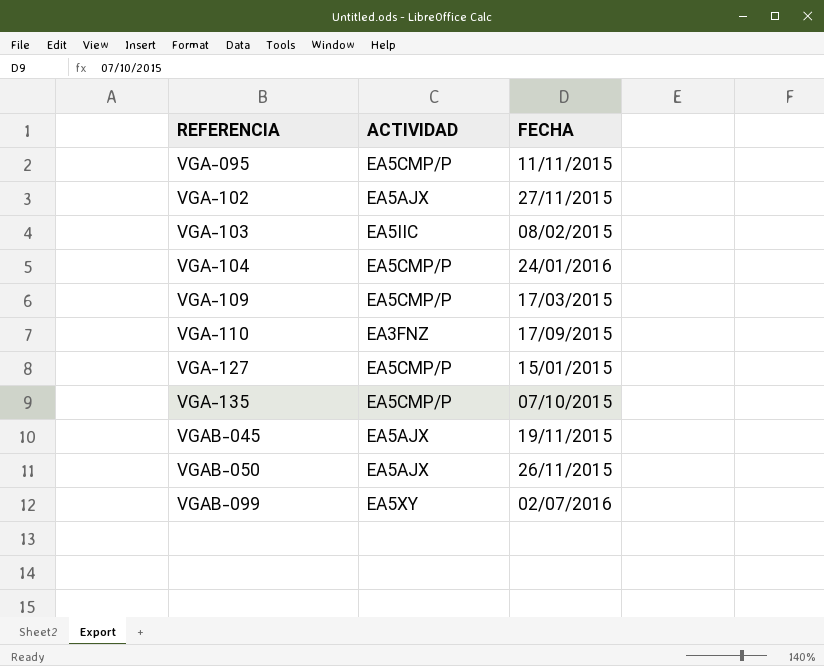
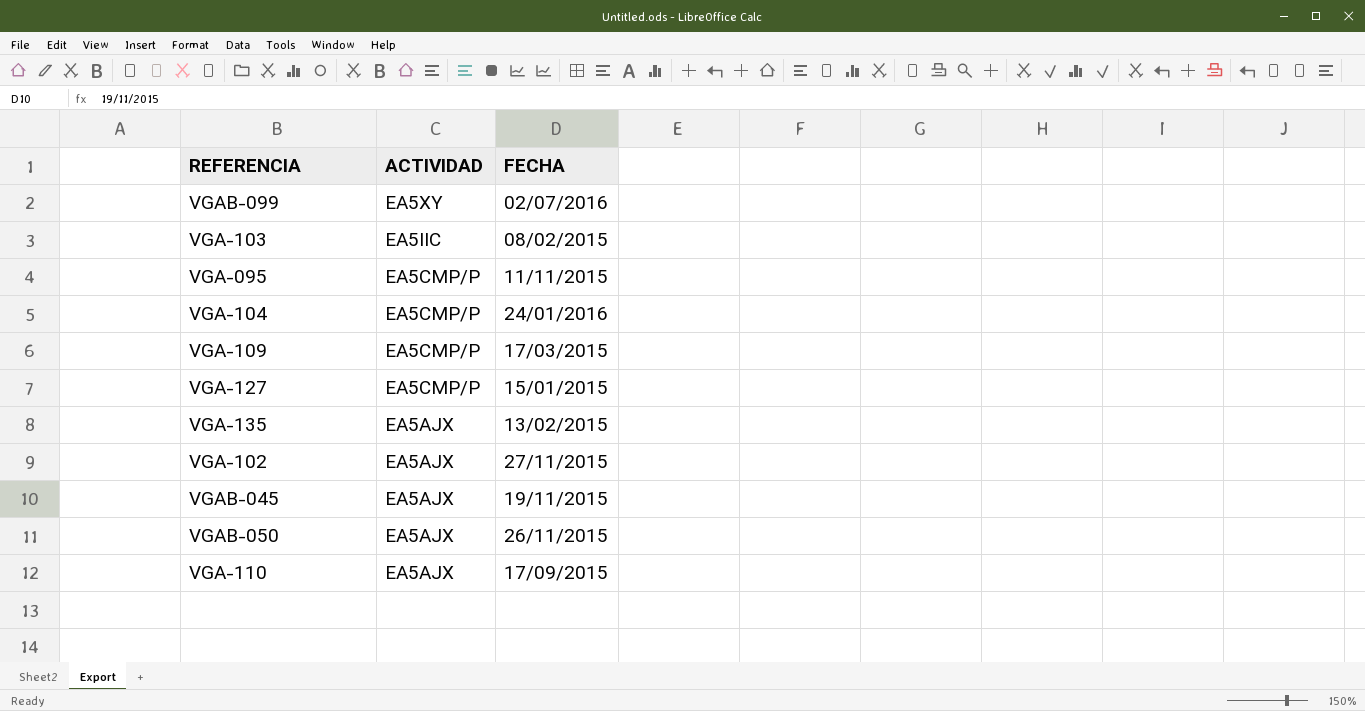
row order: REFERENCIA ascending -> ACTIVIDAD descending
VGA-135 | ACTIVIDAD: EA5CMP/P -> EA5AJX
VGA-135 | FECHA: 07/10/2015 -> 13/02/2015
VGA-110 | ACTIVIDAD: EA3FNZ -> EA5AJX

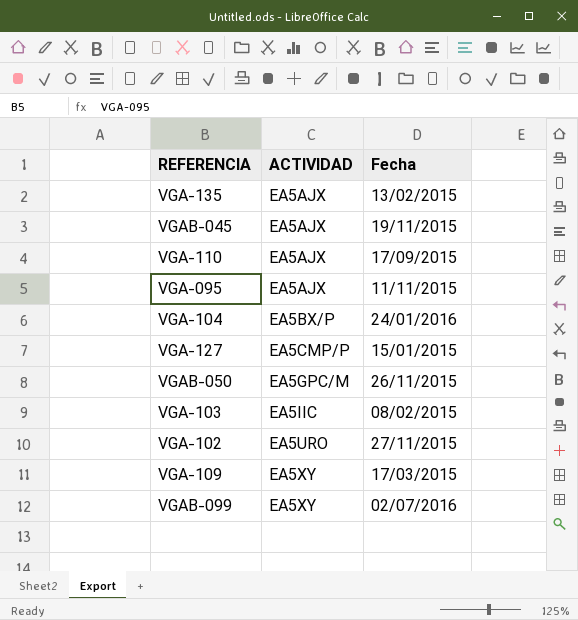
row order: ACTIVIDAD descending -> ACTIVIDAD ascending
column name: FECHA -> Fecha
VGA-095 | ACTIVIDAD: EA5CMP/P -> EA5AJX
VGA-104 | ACTIVIDAD: EA5CMP/P -> EA5BX/P
VGAB-050 | ACTIVIDAD: EA5AJX -> EA5GPC/M
VGA-102 | ACTIVIDAD: EA5AJX -> EA5URO
VGA-109 | ACTIVIDAD: EA5CMP/P -> EA5XY

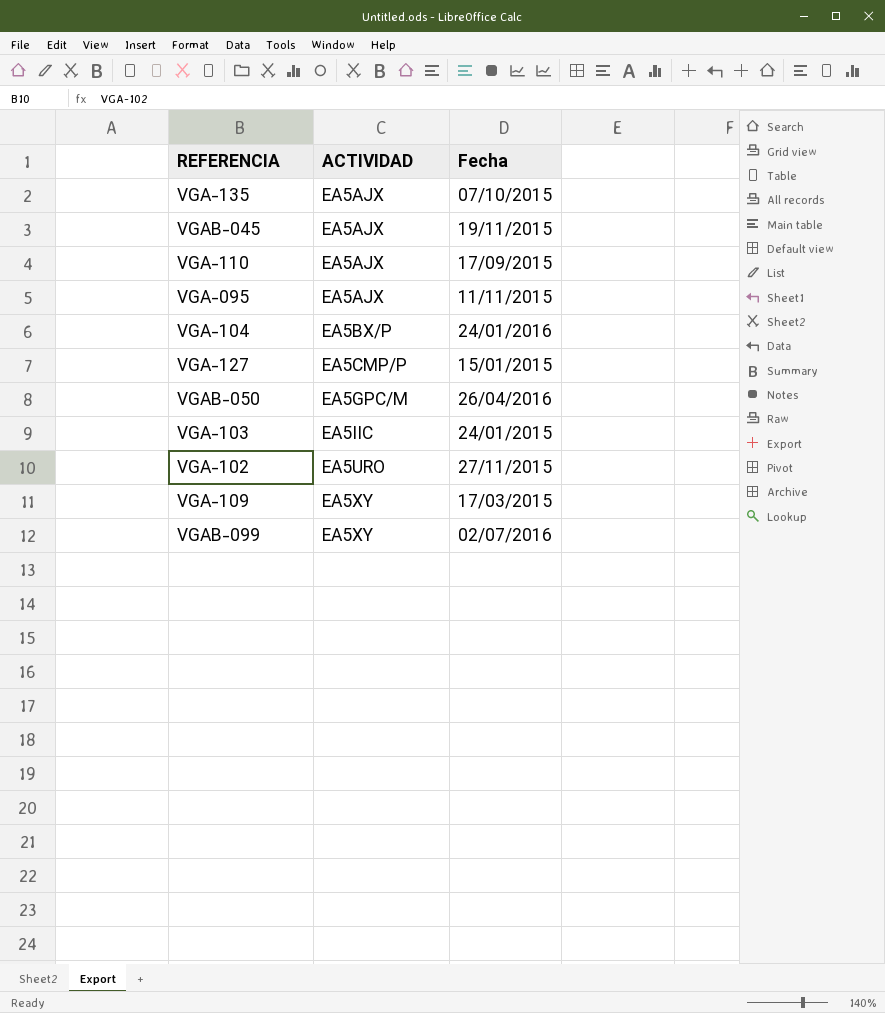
VGA-135 | Fecha: 13/02/2015 -> 07/10/2015
VGAB-050 | Fecha: 26/11/2015 -> 26/04/2016
VGA-103 | Fecha: 08/02/2015 -> 24/01/2015

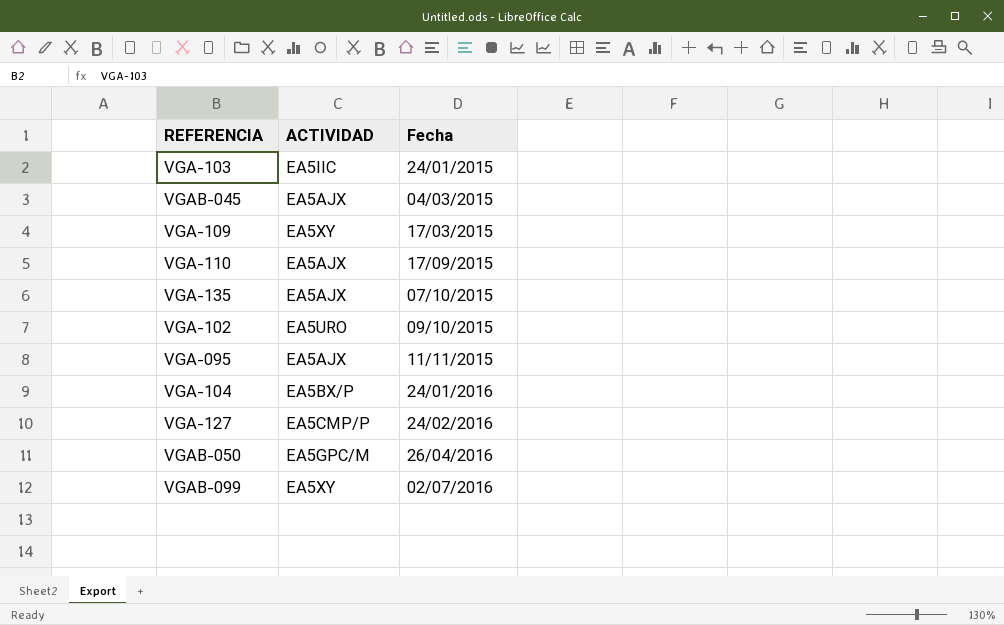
row order: ACTIVIDAD ascending -> Fecha ascending
VGAB-045 | Fecha: 19/11/2015 -> 04/03/2015
VGA-102 | Fecha: 27/11/2015 -> 09/10/2015
VGA-127 | Fecha: 15/01/2015 -> 24/02/2016

